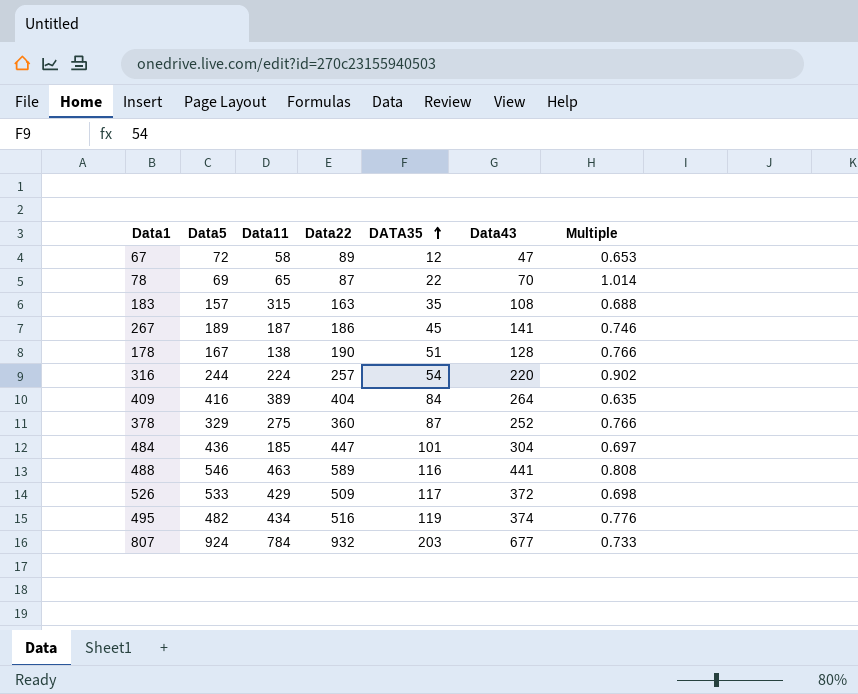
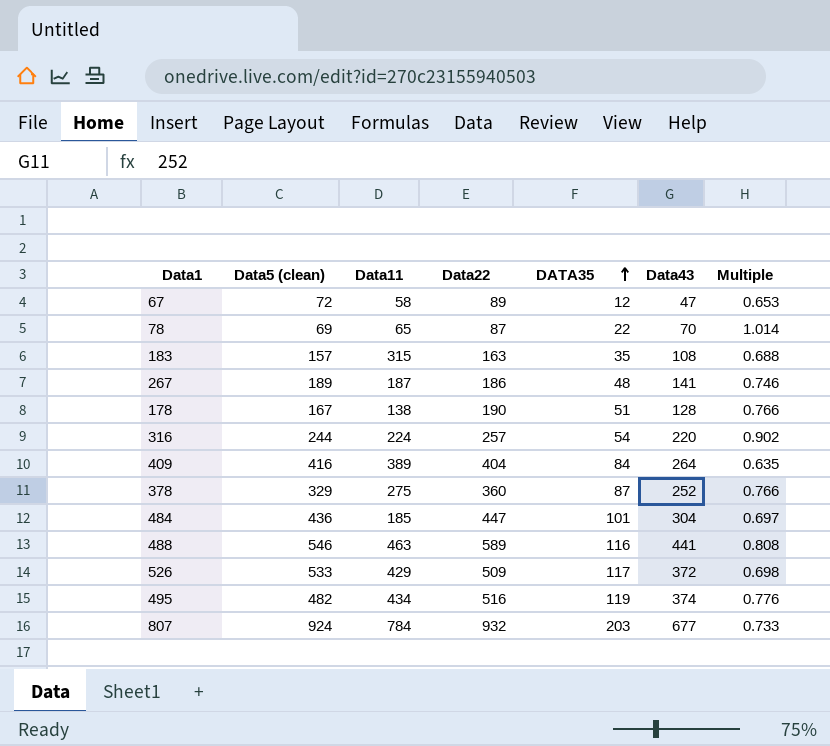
column name: Data5 -> Data5 (clean)
267 | DATA35: 45 -> 48

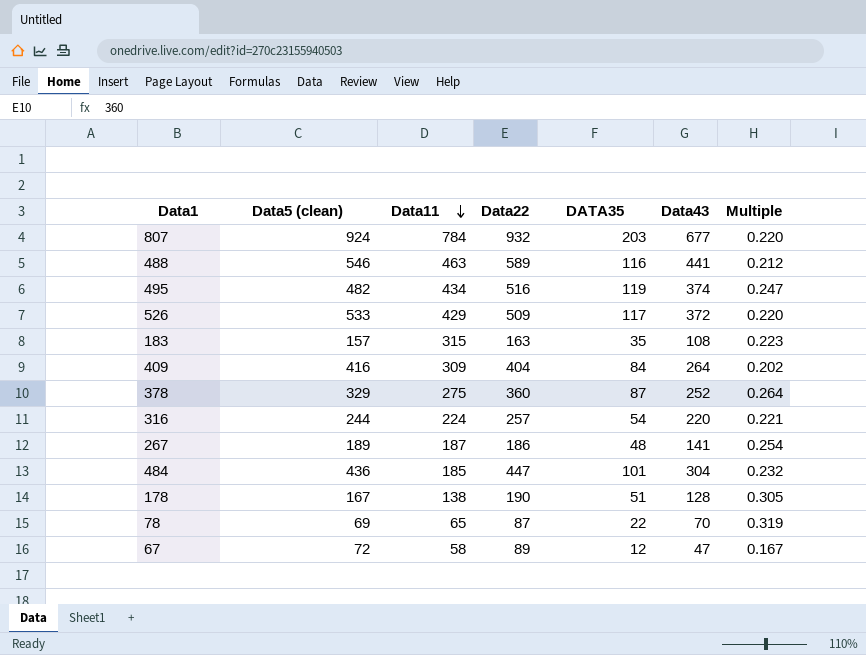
row order: DATA35 ascending -> Data11 descending
column Multiple | formula: [Data43] / [Data5 (clean)] -> [DATA35] / [Data5 (clean)]
409 | Data11: 389 -> 309

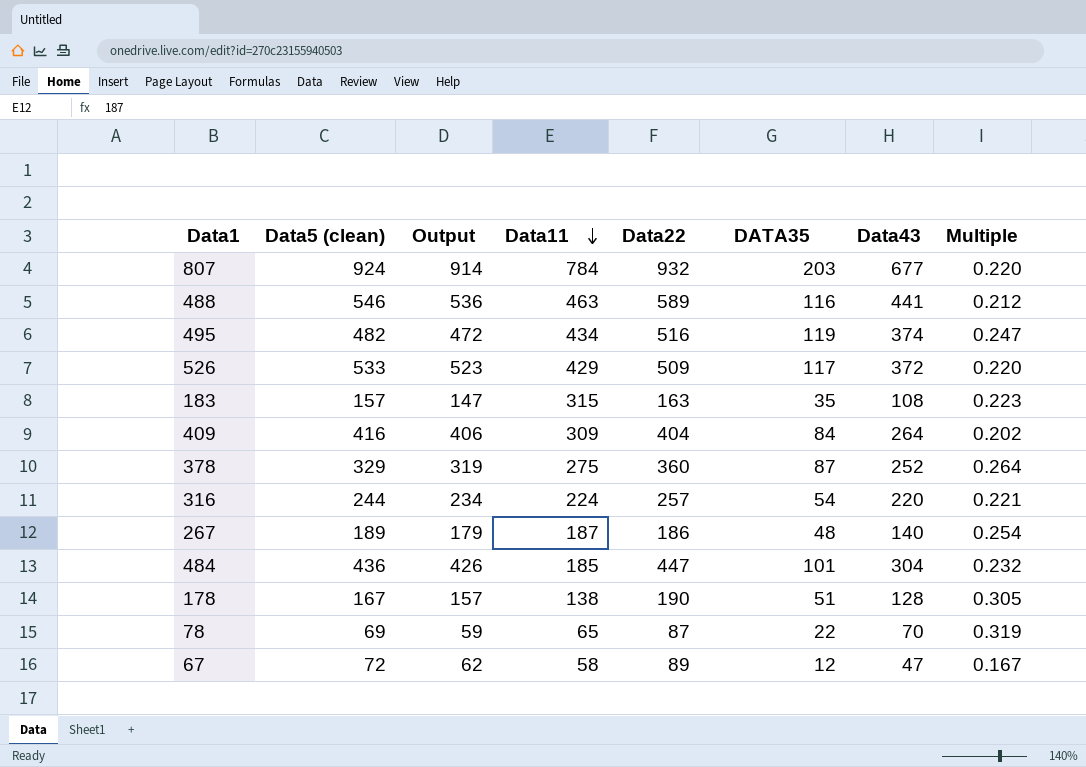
column Output | formula: none -> [Data5 (clean)] - 10
267 | Data43: 141 -> 140

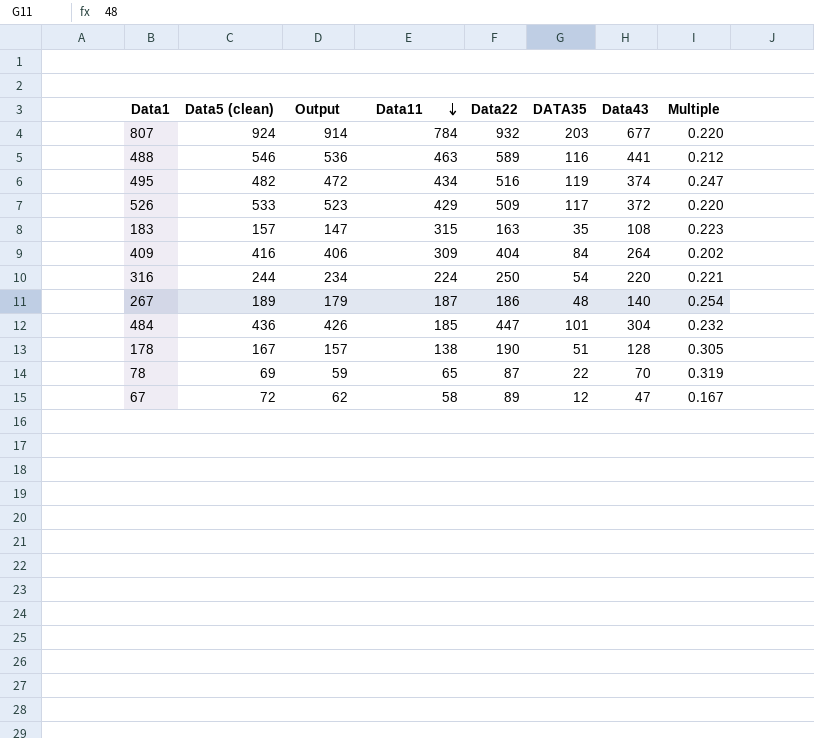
row 378: 329 | 319 | 275 | 360 | 87 | 252 | 0.264 -> none
316 | Data22: 257 -> 250

